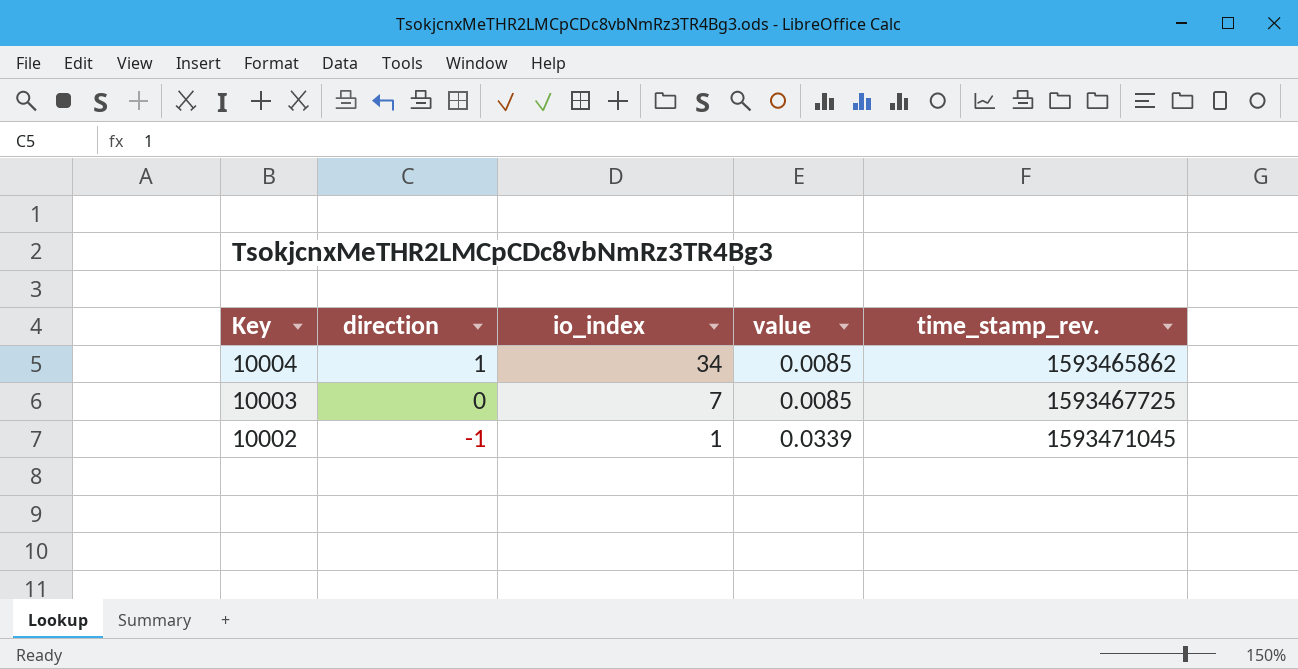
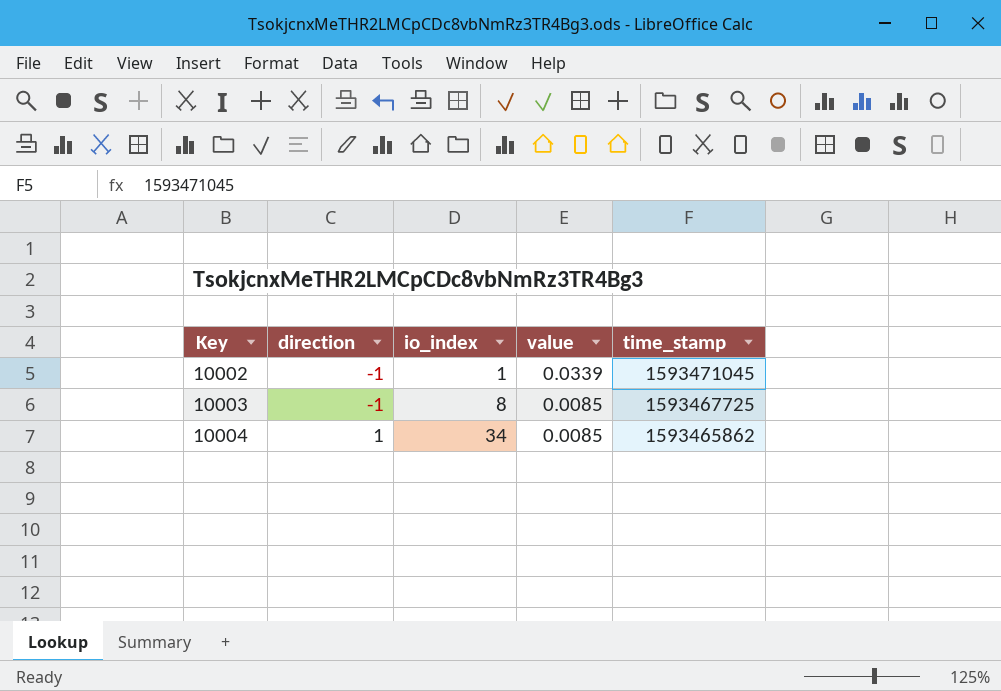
row order: Key descending -> Key ascending
column name: time_stamp_rev. -> time_stamp
10003 | direction: 0 -> -1
10003 | io_index: 7 -> 8

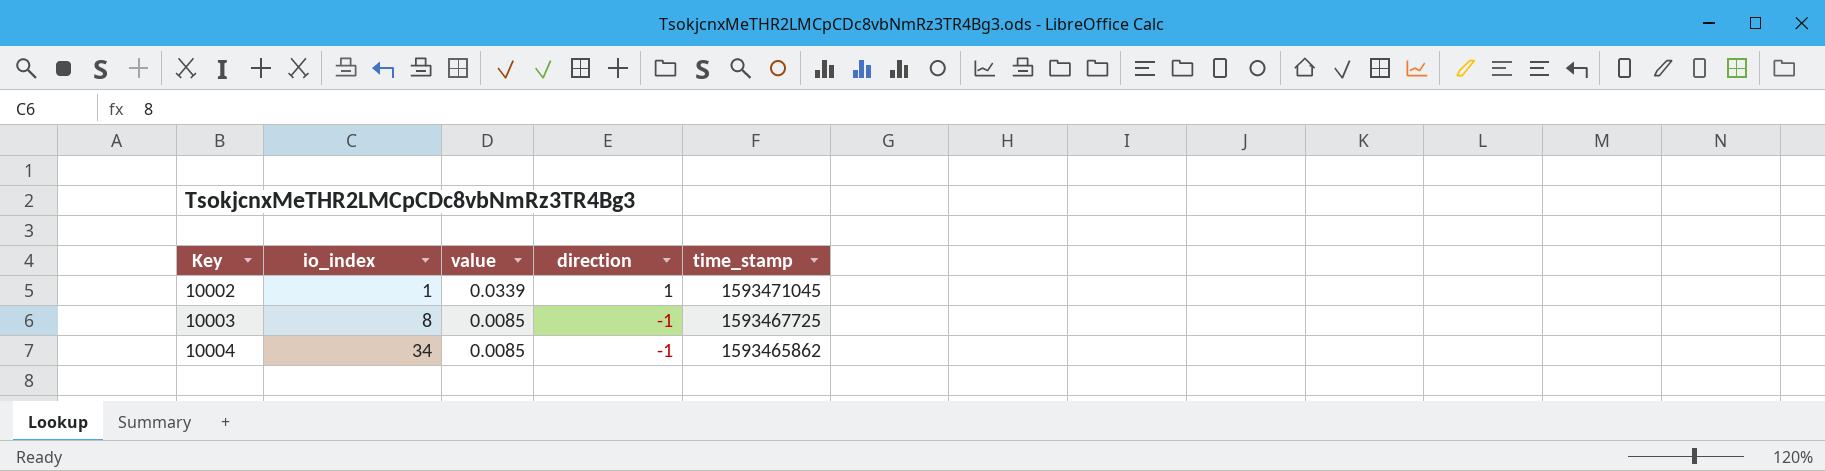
column direction | position: 2 -> 4
10002 | direction: -1 -> 1
10004 | direction: 1 -> -1

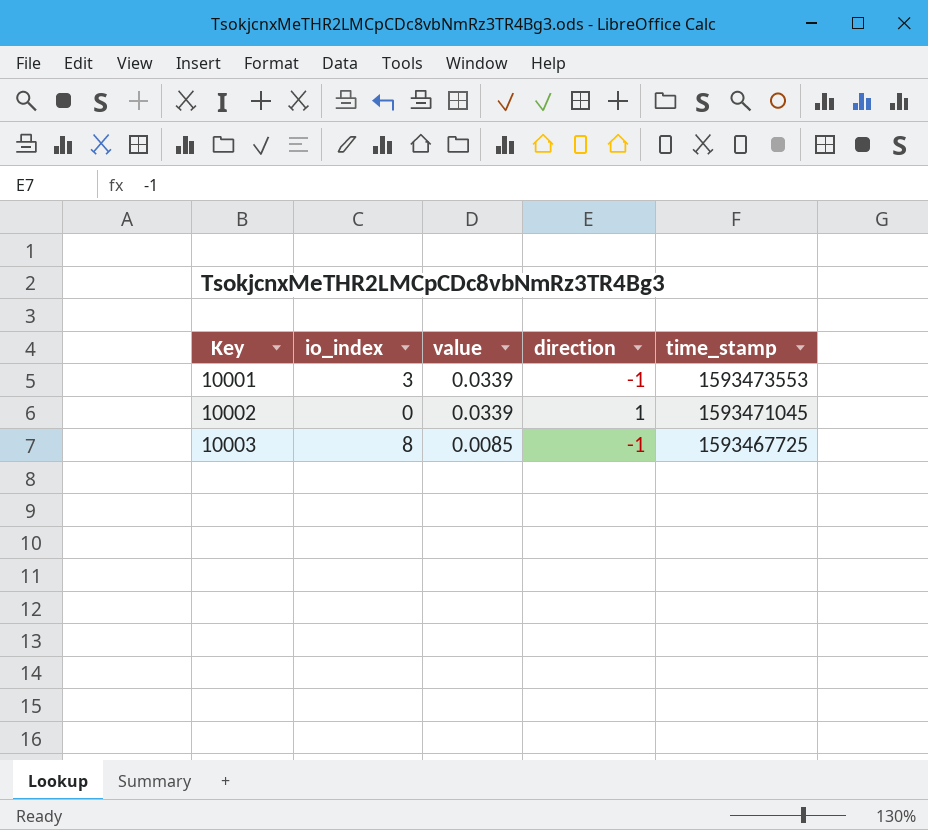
row 10004: 34 | 0.0085 | -1 | 1593465862 -> none
row 10001: none -> 3 | 0.0339 | -1 | 1593473553
10002 | io_index: 1 -> 0

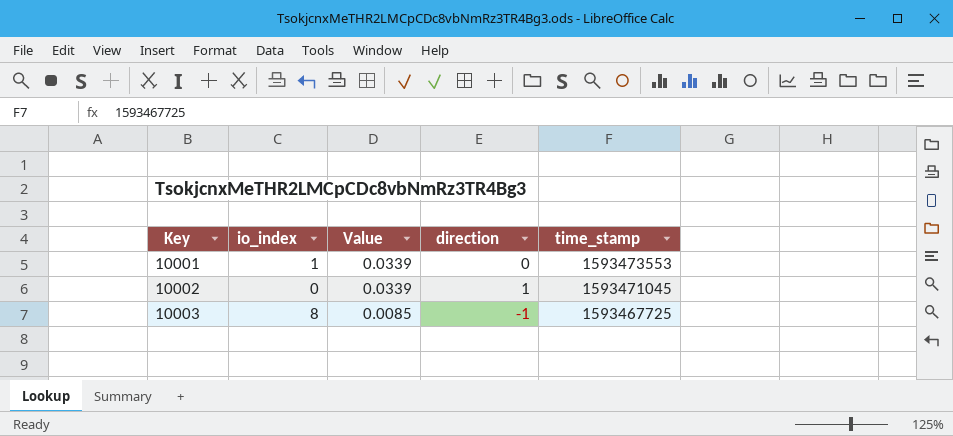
column name: value -> Value
10001 | io_index: 3 -> 1
10001 | direction: -1 -> 0

